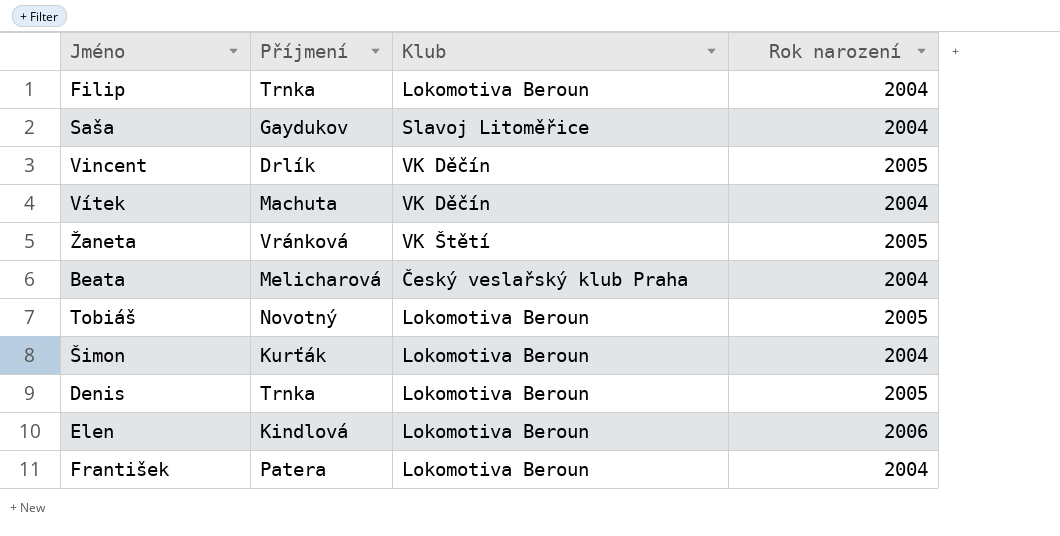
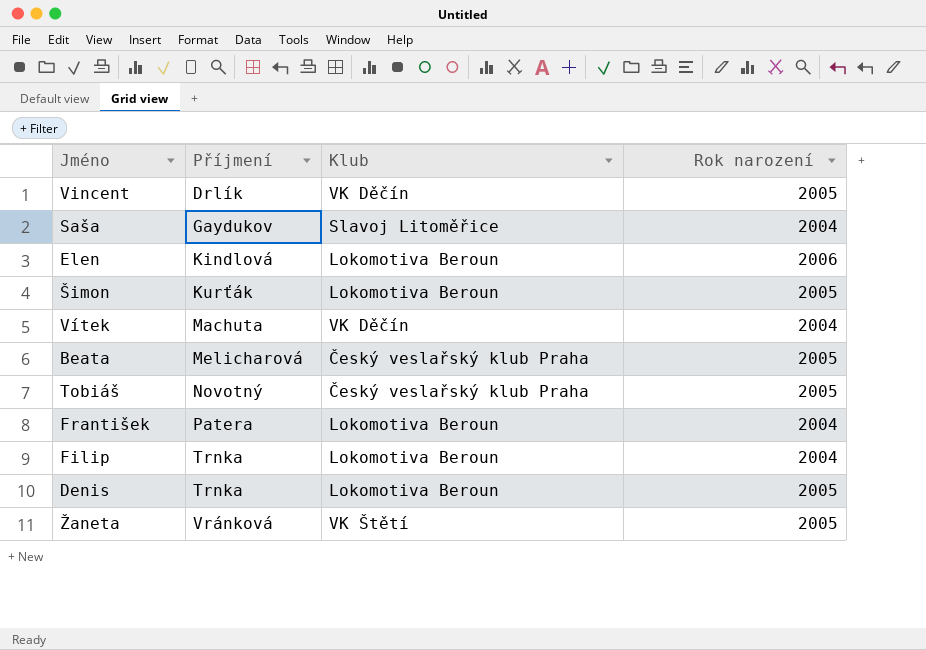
row order: none -> Příjmení ascending
Šimon | Rok narození: 2004 -> 2005
Beata | Rok narození: 2004 -> 2005
Tobiáš | Klub: Lokomotiva Beroun -> Český veslařský klub Praha

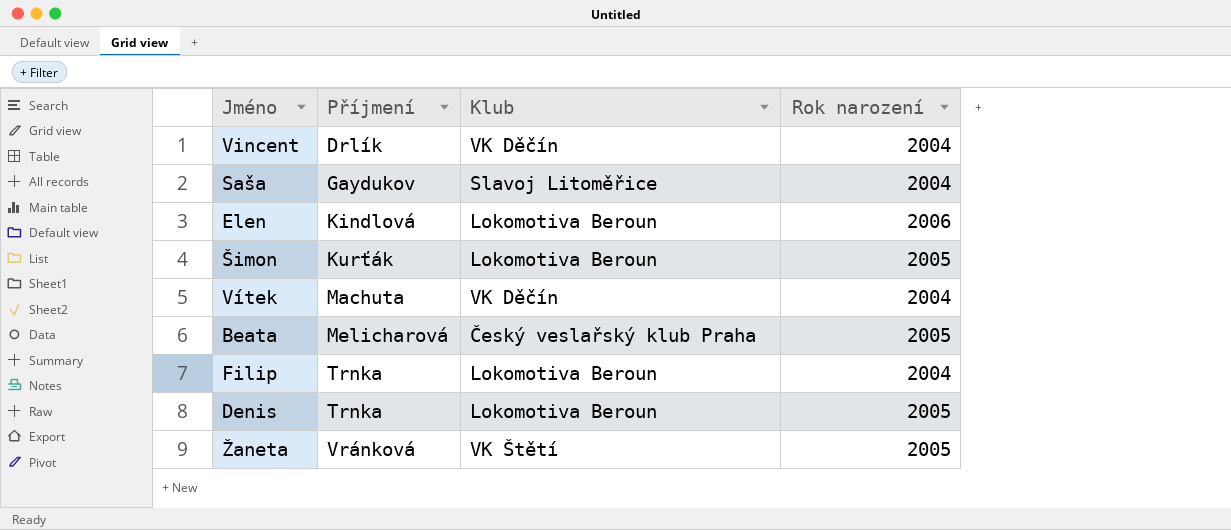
row Tobiáš: Novotný | Český veslařský klub Praha | 2005 -> none
row František: Patera | Lokomotiva Beroun | 2004 -> none
Vincent | Rok narození: 2005 -> 2004

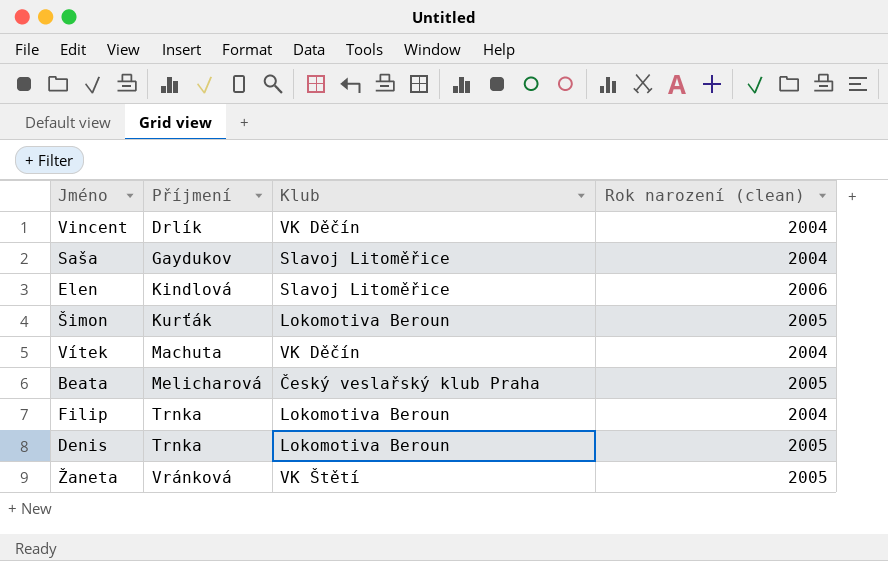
column name: Rok narození -> Rok narození (clean)
Elen | Klub: Lokomotiva Beroun -> Slavoj Litoměřice

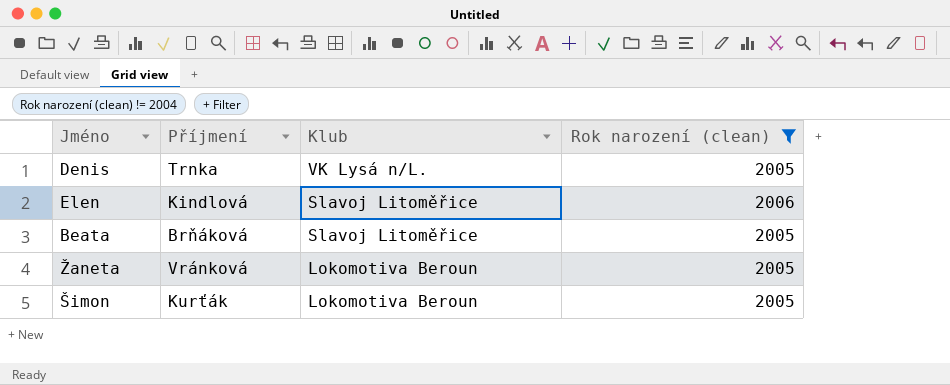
filter: none -> Rok narození (clean) != 2004
row order: Příjmení ascending -> Klub descending
Denis | Klub: Lokomotiva Beroun -> VK Lysá n/L.
Beata | Příjmení: Melicharová -> Brňáková
Beata | Klub: Český veslařský klub Praha -> Slavoj Litoměřice
Žaneta | Klub: VK Štětí -> Lokomotiva Beroun

